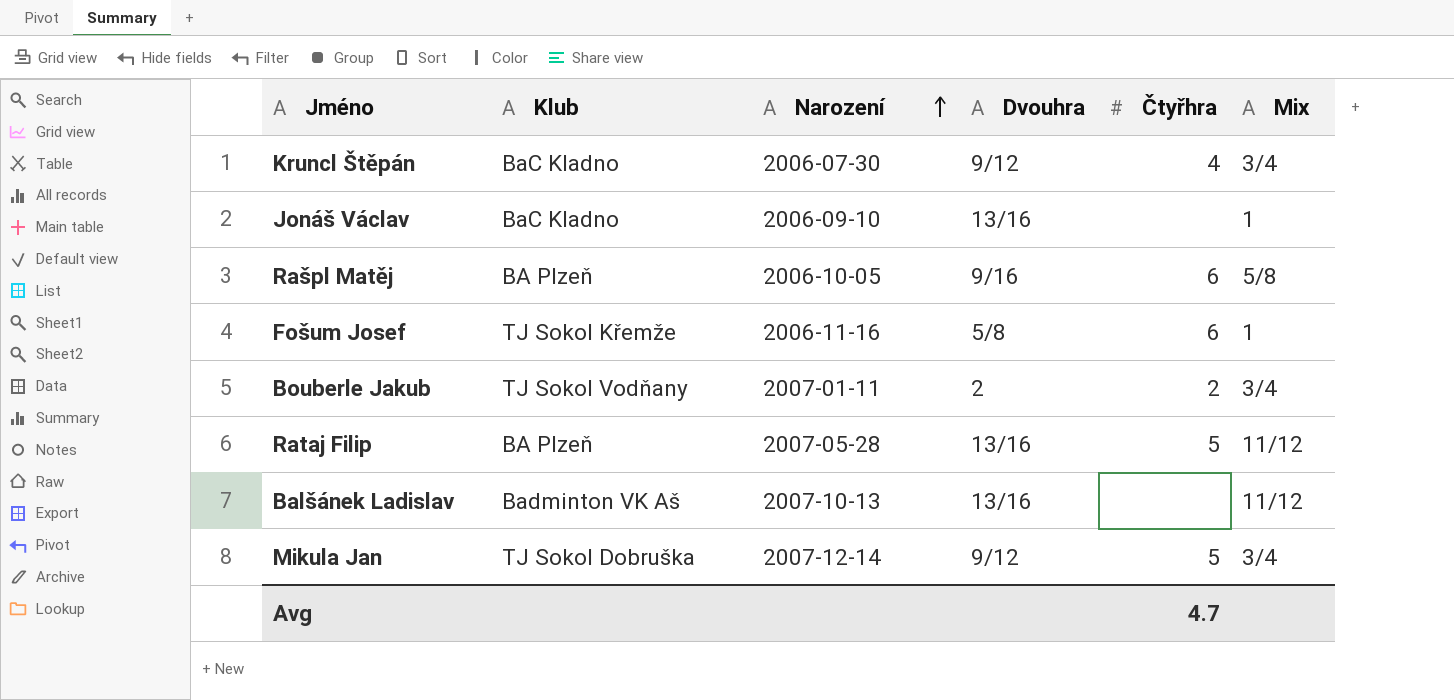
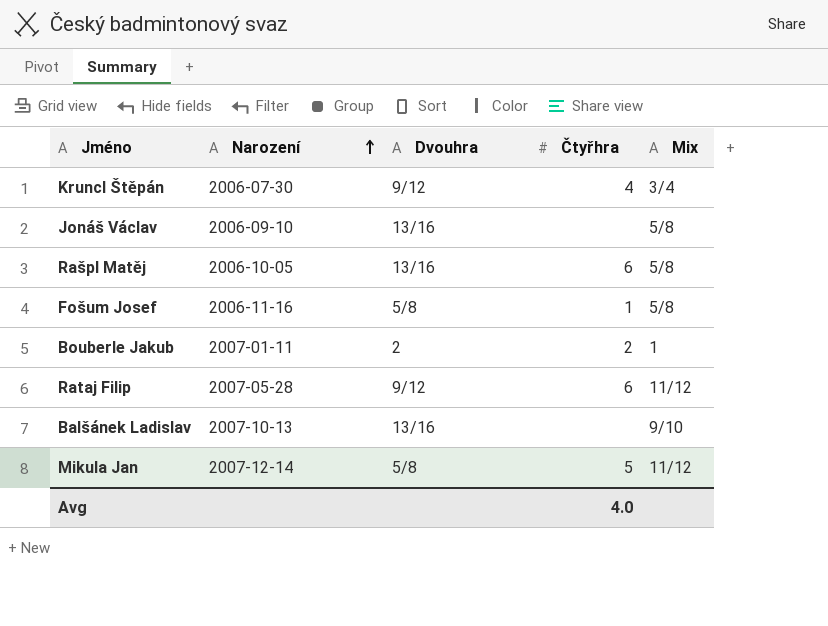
column Klub | position: 2 -> none
Jonáš Václav | Mix: 1 -> 5/8
Rašpl Matěj | Dvouhra: 9/16 -> 13/16
Fošum Josef | Čtyřhra: 6 -> 1
Fošum Josef | Mix: 1 -> 5/8
Bouberle Jakub | Mix: 3/4 -> 1
Rataj Filip | Dvouhra: 13/16 -> 9/12
Rataj Filip | Čtyřhra: 5 -> 6
Balšánek Ladislav | Mix: 11/12 -> 9/10
Mikula Jan | Dvouhra: 9/12 -> 5/8
Mikula Jan | Mix: 3/4 -> 11/12
Avg | Čtyřhra: 4.7 -> 4.0

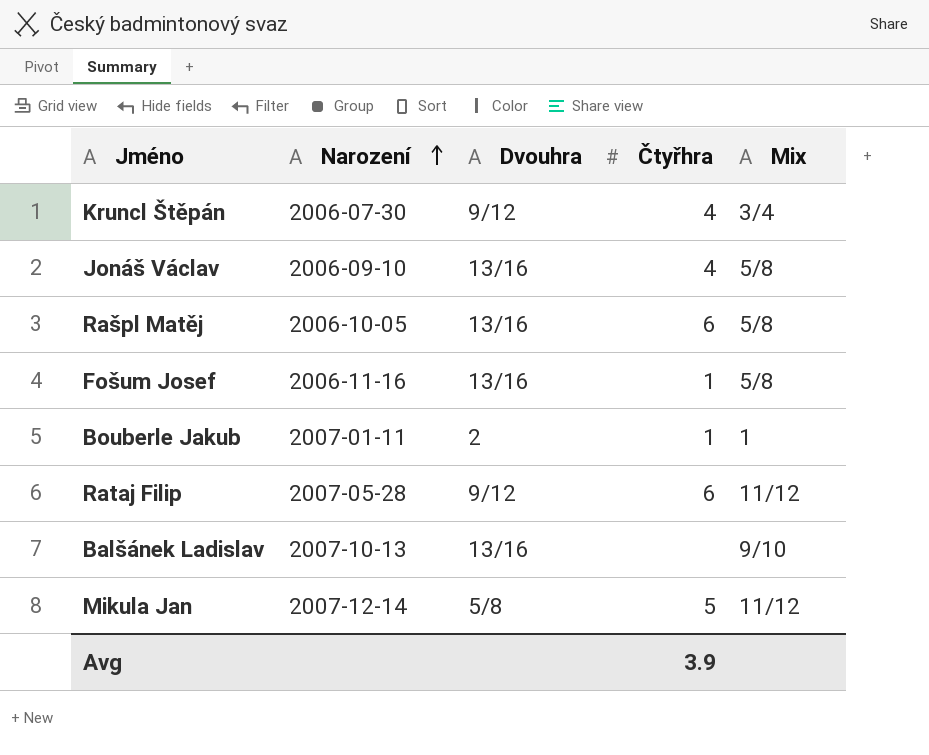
Jonáš Václav | Čtyřhra: none -> 4
Fošum Josef | Dvouhra: 5/8 -> 13/16
Bouberle Jakub | Čtyřhra: 2 -> 1
Avg | Čtyřhra: 4.0 -> 3.9

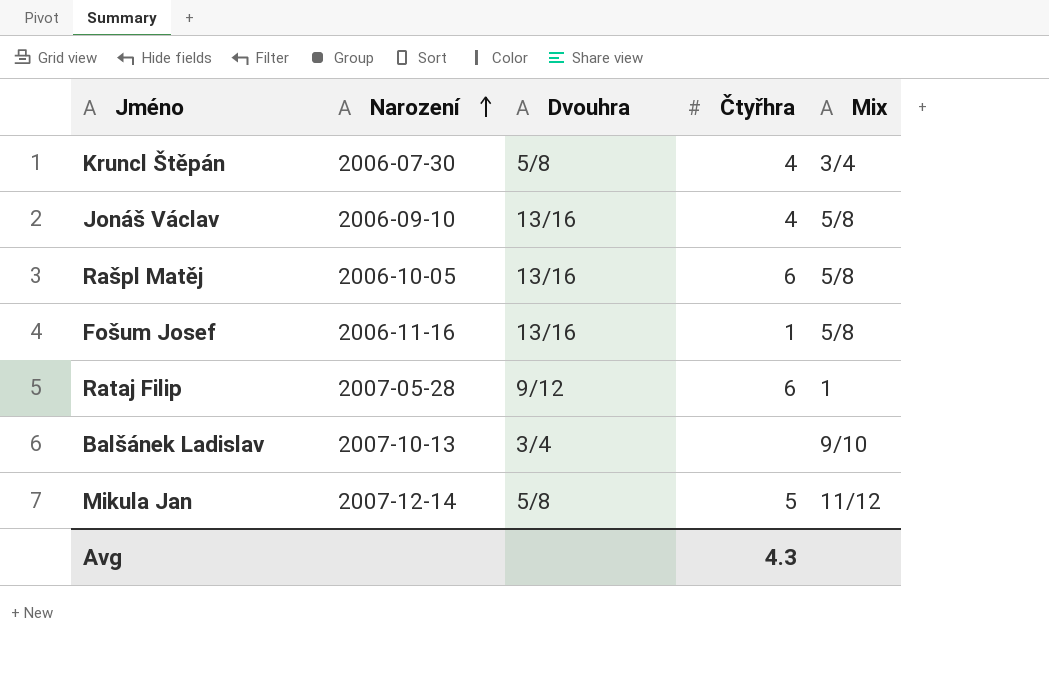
row Bouberle Jakub: 2007-01-11 | 2 | 1 | 1 -> none
Kruncl Štěpán | Dvouhra: 9/12 -> 5/8
Rataj Filip | Mix: 11/12 -> 1
Balšánek Ladislav | Dvouhra: 13/16 -> 3/4
Avg | Čtyřhra: 3.9 -> 4.3

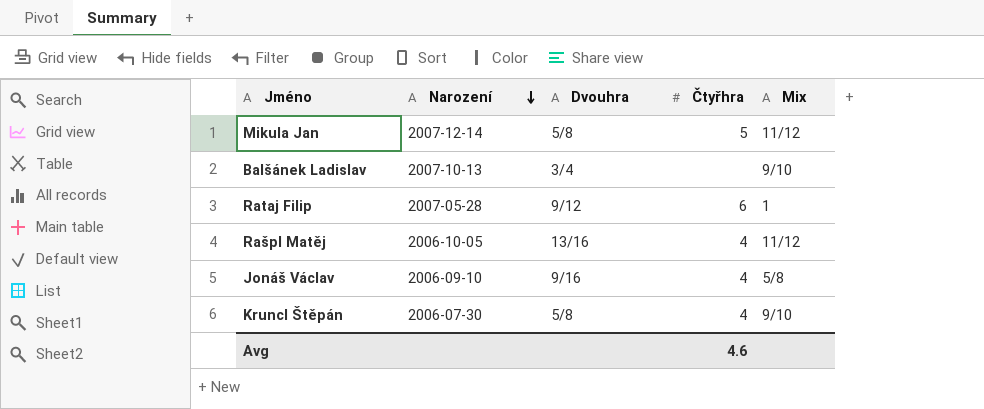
row order: Narození ascending -> Narození descending
row Fošum Josef: 2006-11-16 | 13/16 | 1 | 5/8 -> none
Rašpl Matěj | Čtyřhra: 6 -> 4
Rašpl Matěj | Mix: 5/8 -> 11/12
Jonáš Václav | Dvouhra: 13/16 -> 9/16
Kruncl Štěpán | Mix: 3/4 -> 9/10
Avg | Čtyřhra: 4.3 -> 4.6

